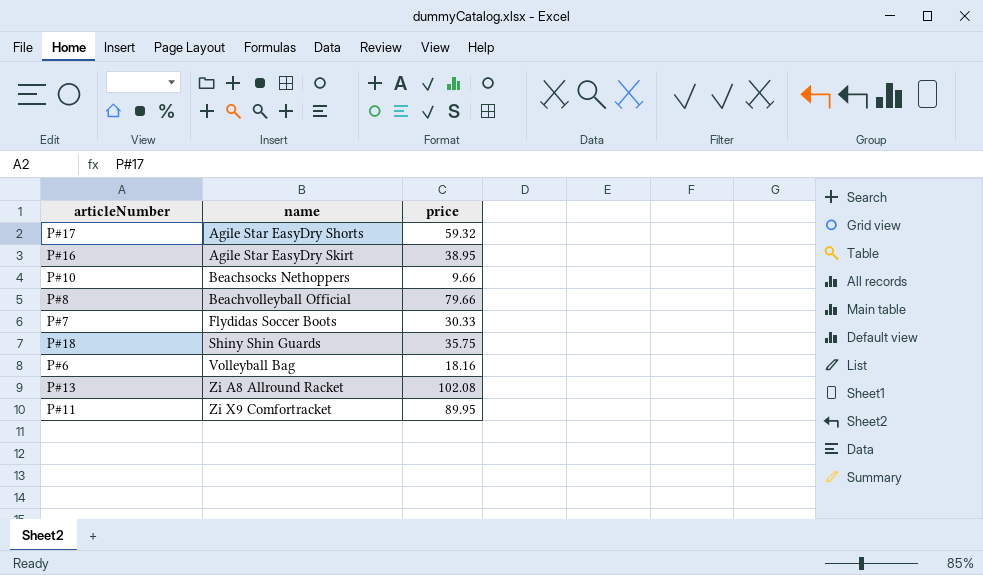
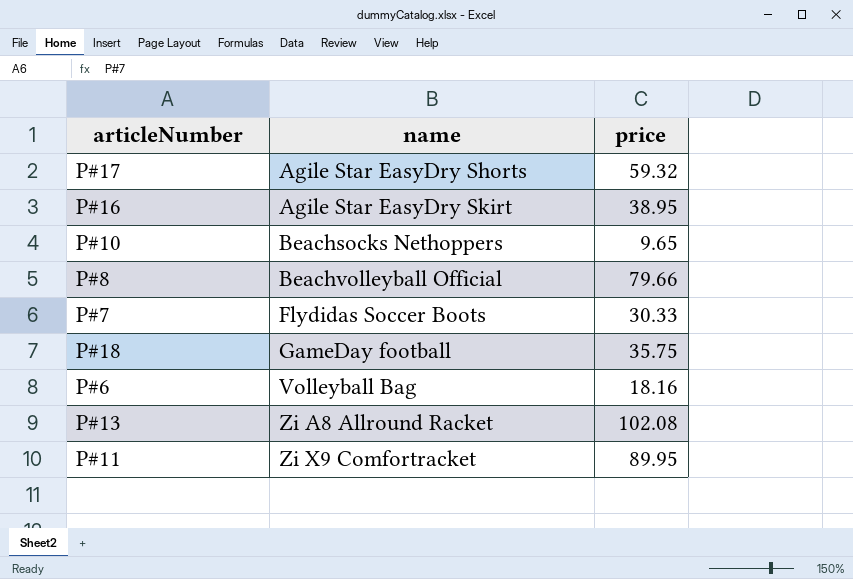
P#10 | price: 9.66 -> 9.65
P#18 | name: Shiny Shin Guards -> GameDay football

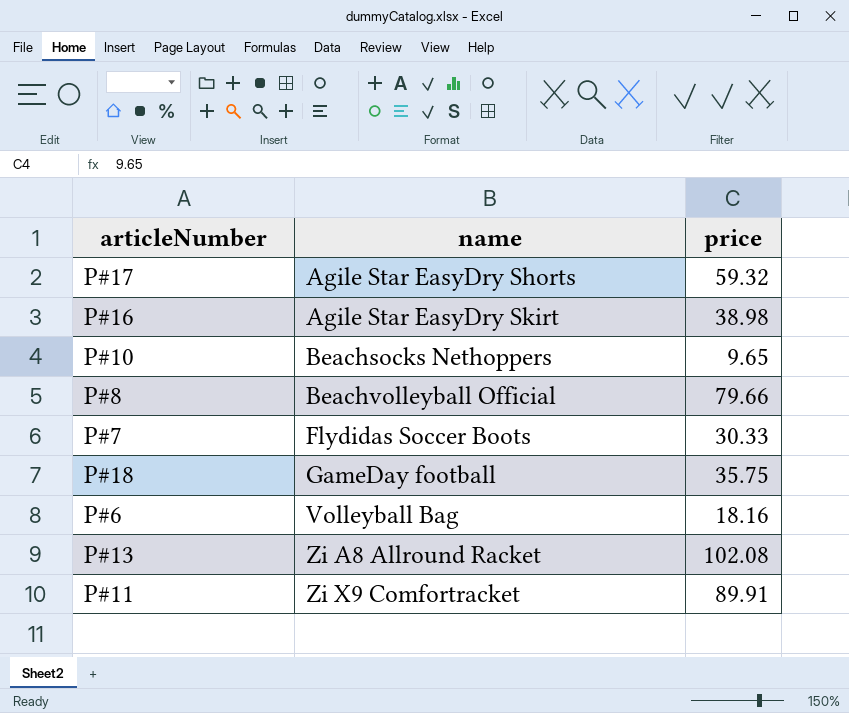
P#16 | price: 38.95 -> 38.98
P#11 | price: 89.95 -> 89.91

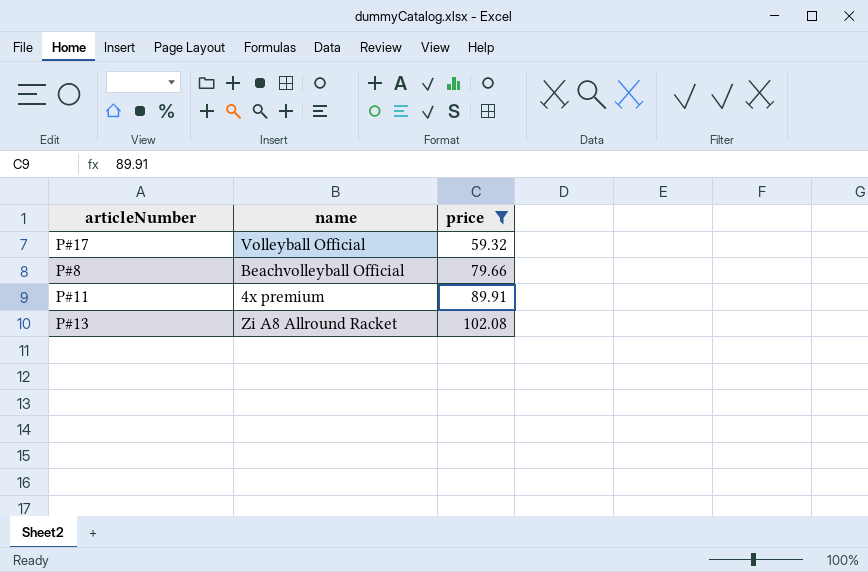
filter: none -> price >= 59.32
row order: name ascending -> price ascending
P#17 | name: Agile Star EasyDry Shorts -> Volleyball Official
P#11 | name: Zi X9 Comfortracket -> 4x premium

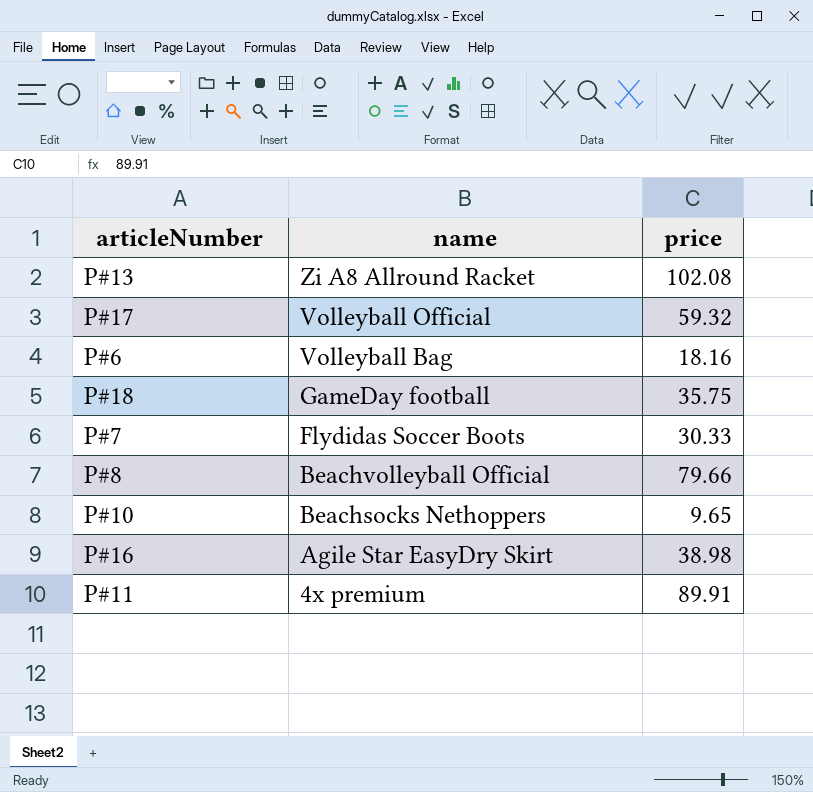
filter: price >= 59.32 -> none
row order: price ascending -> name descending

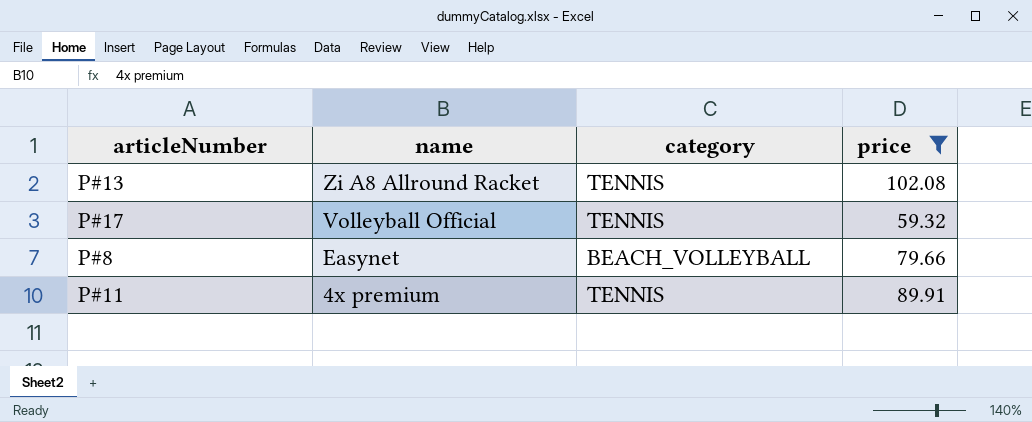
filter: none -> price >= 59.32
column category | position: none -> 3
P#8 | name: Beachvolleyball Official -> Easynet

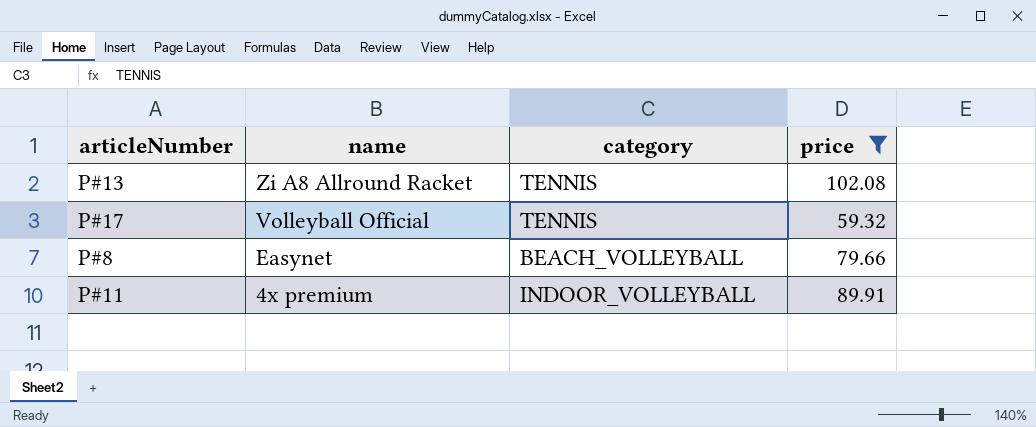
P#11 | category: TENNIS -> INDOOR_VOLLEYBALL

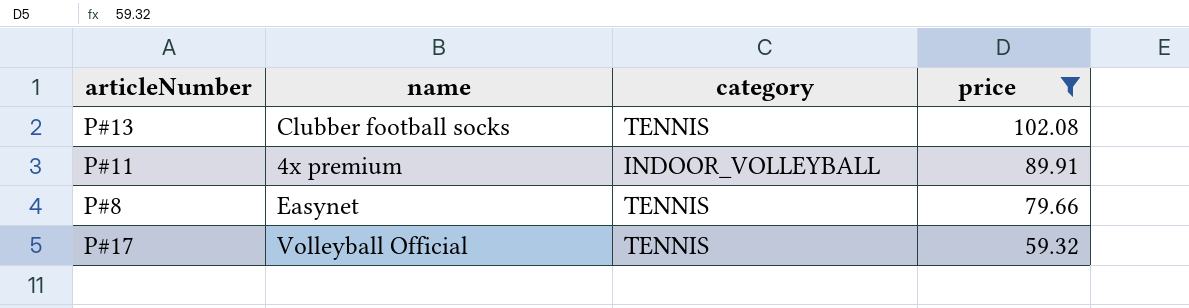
row order: name descending -> price descending
P#13 | name: Zi A8 Allround Racket -> Clubber football socks
P#8 | category: BEACH_VOLLEYBALL -> TENNIS

